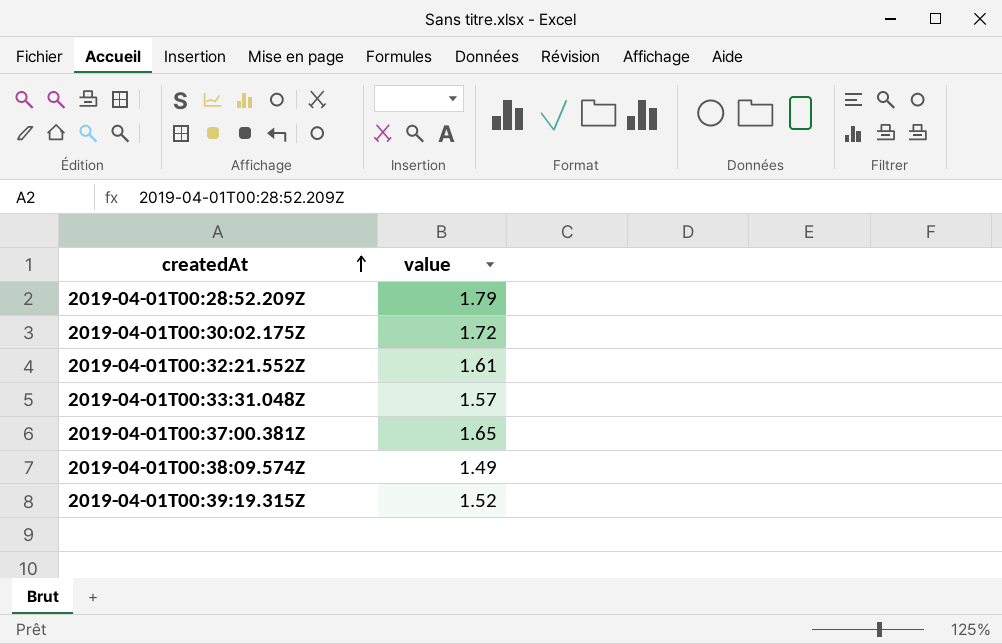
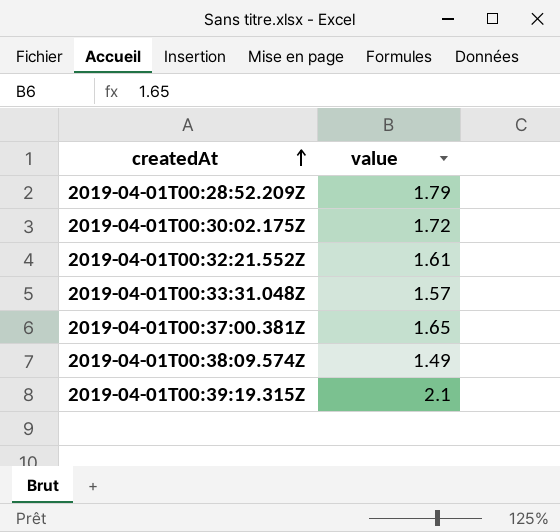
2019-04-01T00:39:19.315Z | value: 1.52 -> 2.1

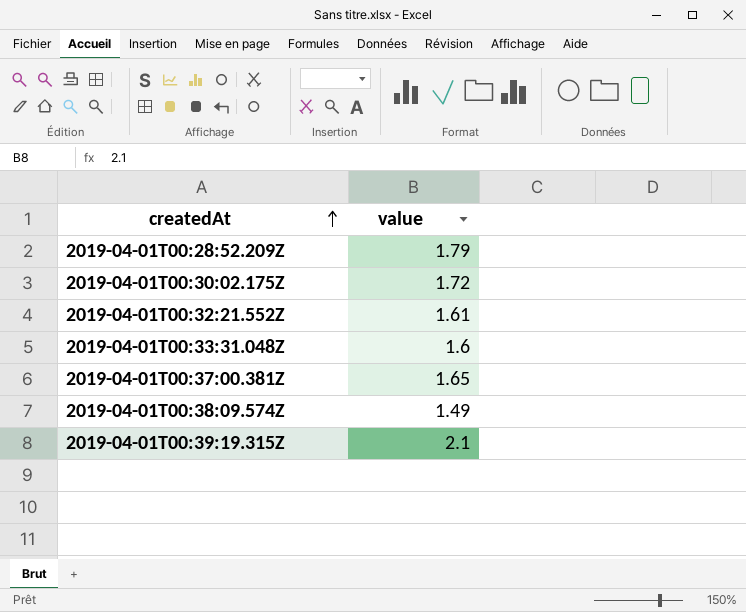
2019-04-01T00:33:31.048Z | value: 1.57 -> 1.6

